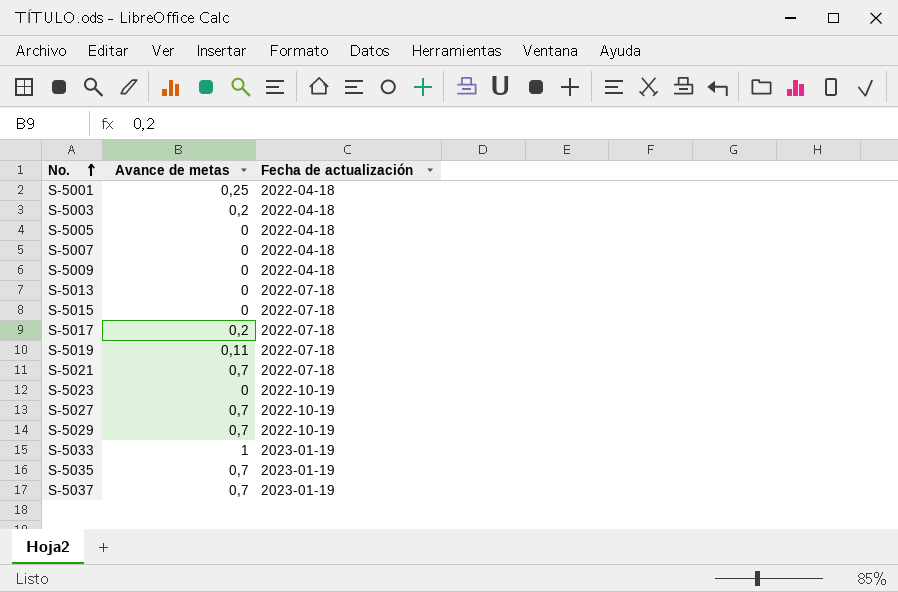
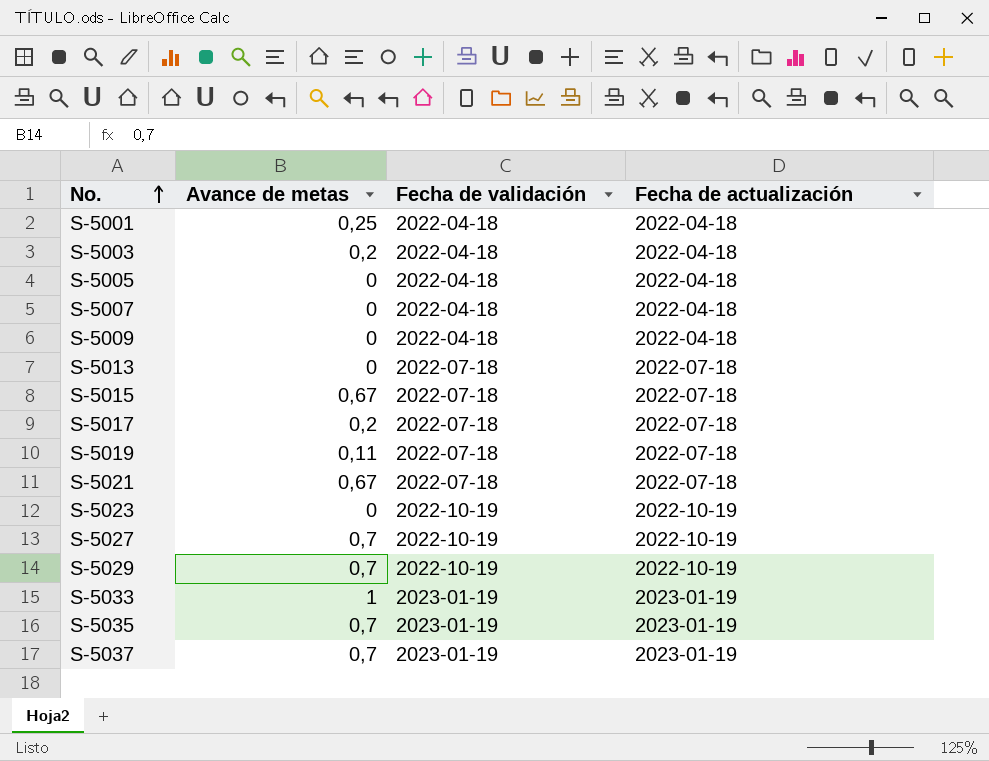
column Fecha de validación | position: none -> 3
S-5015 | Avance de metas: 0 -> 0,67
S-5021 | Avance de metas: 0,7 -> 0,67

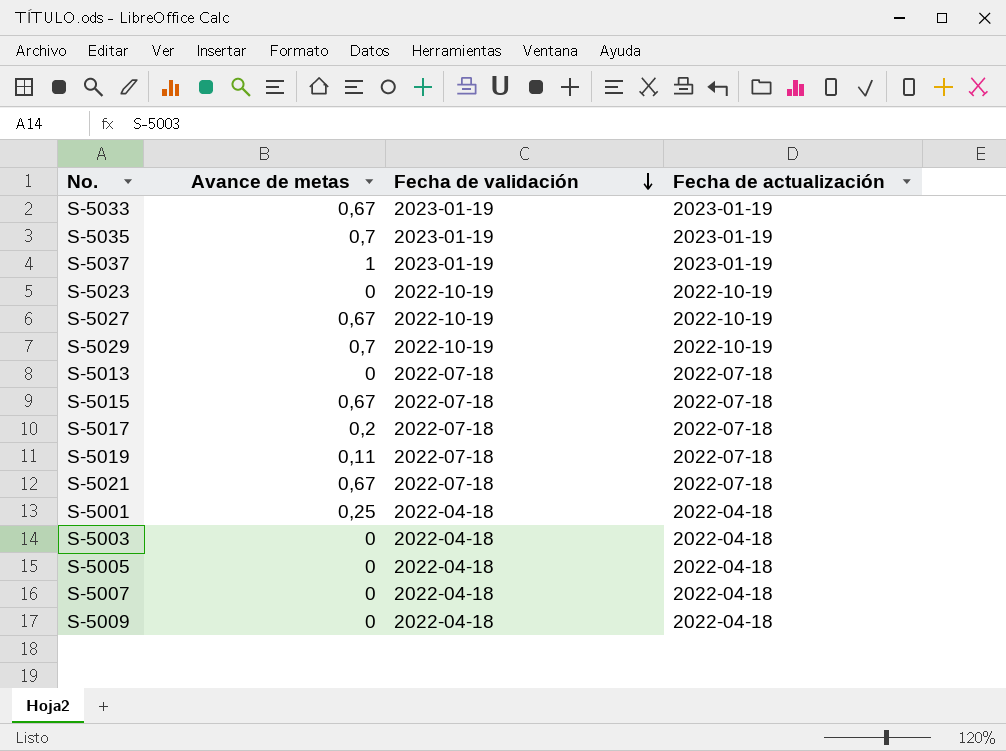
row order: No. ascending -> Fecha de validación descending
S-5033 | Avance de metas: 1 -> 0,67
S-5037 | Avance de metas: 0,7 -> 1
S-5027 | Avance de metas: 0,7 -> 0,67
S-5003 | Avance de metas: 0,2 -> 0

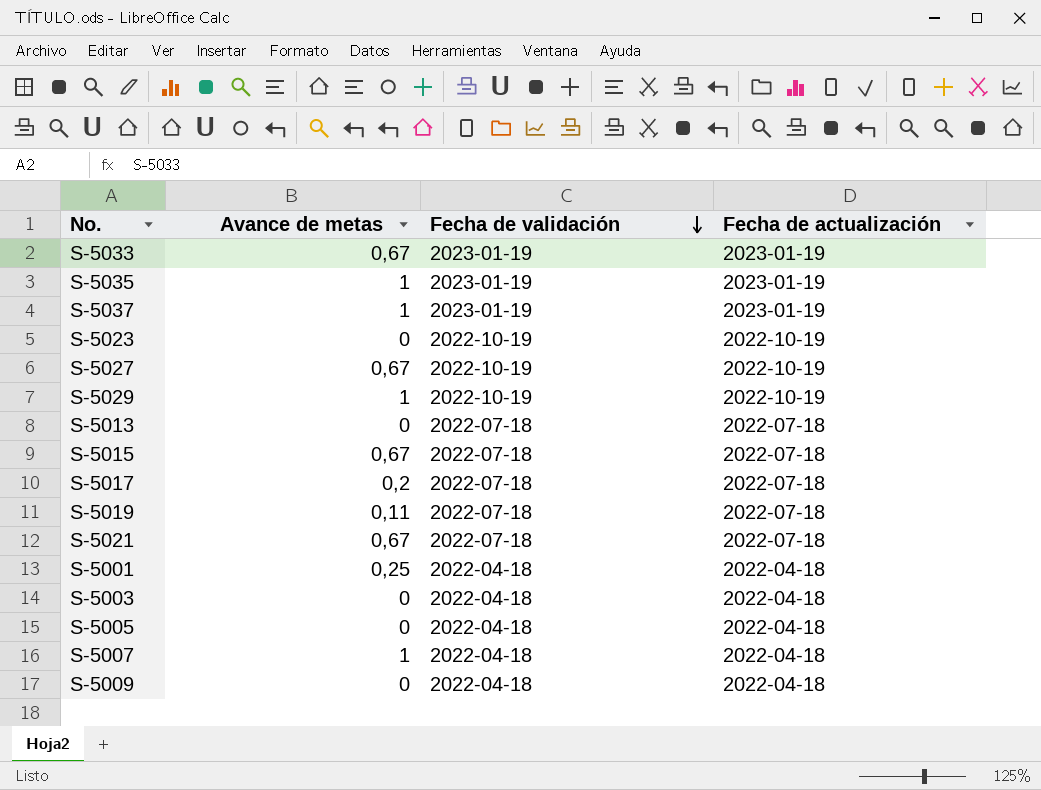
S-5035 | Avance de metas: 0,7 -> 1
S-5029 | Avance de metas: 0,7 -> 1
S-5007 | Avance de metas: 0 -> 1

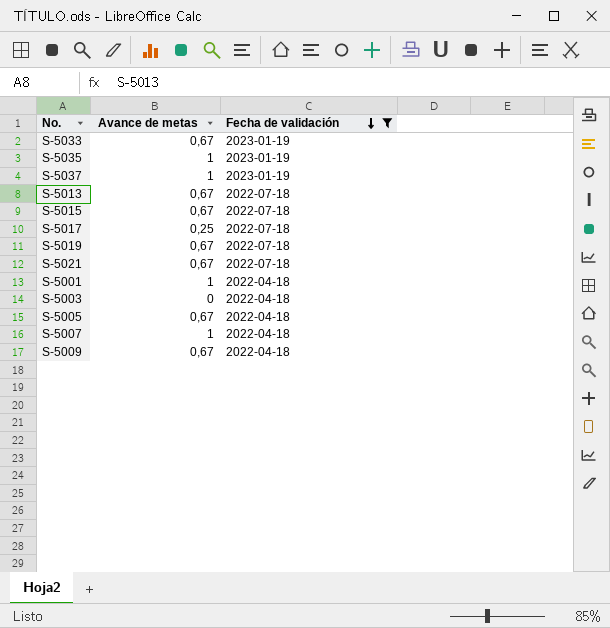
filter: none -> Fecha de validación != 2022-10-19
column Fecha de actualización | position: 4 -> none
S-5013 | Avance de metas: 0 -> 0,67
S-5017 | Avance de metas: 0,2 -> 0,25
S-5019 | Avance de metas: 0,11 -> 0,67
S-5001 | Avance de metas: 0,25 -> 1
S-5005 | Avance de metas: 0 -> 0,67
S-5009 | Avance de metas: 0 -> 0,67

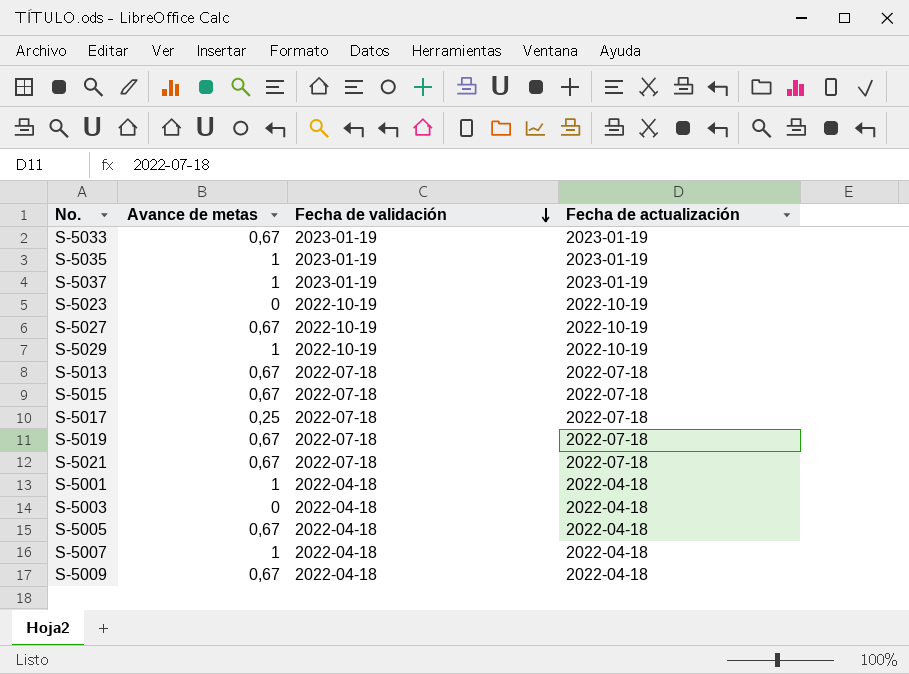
filter: Fecha de validación != 2022-10-19 -> none
column Fecha de actualización | position: none -> 4

